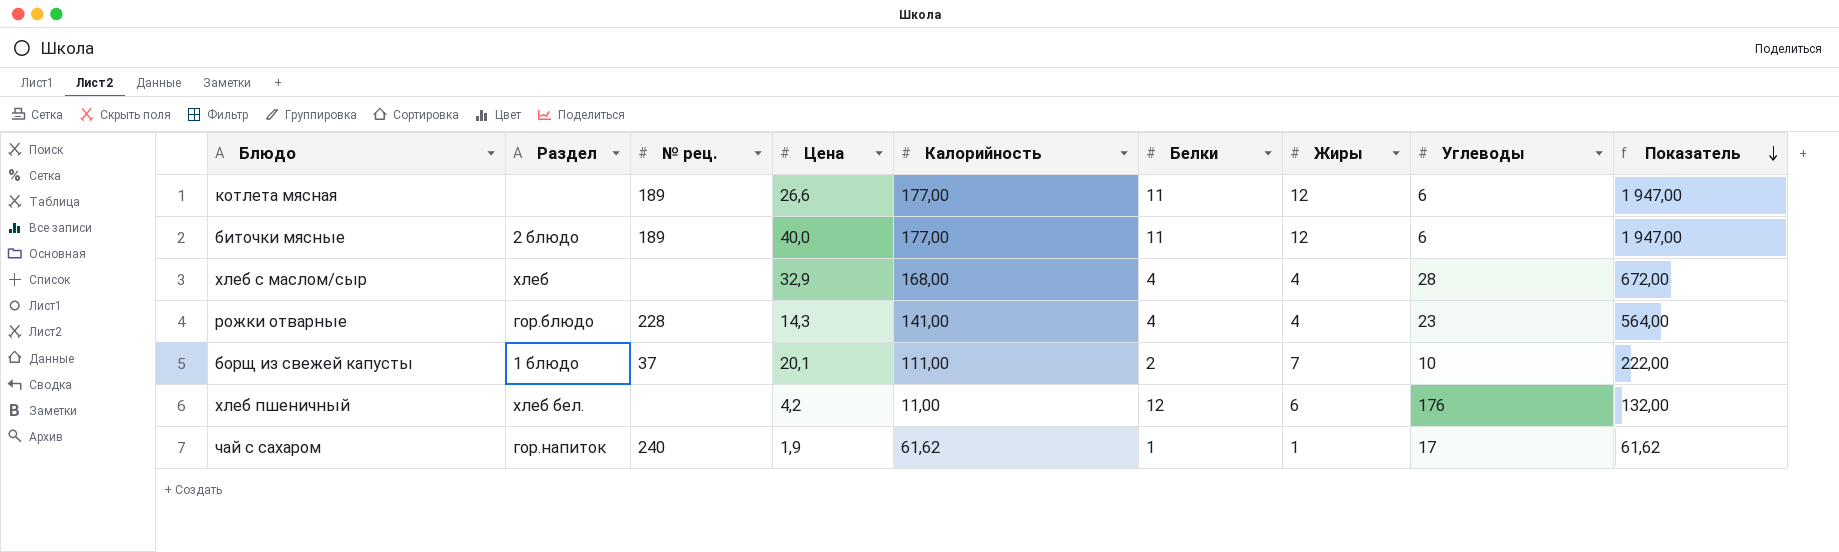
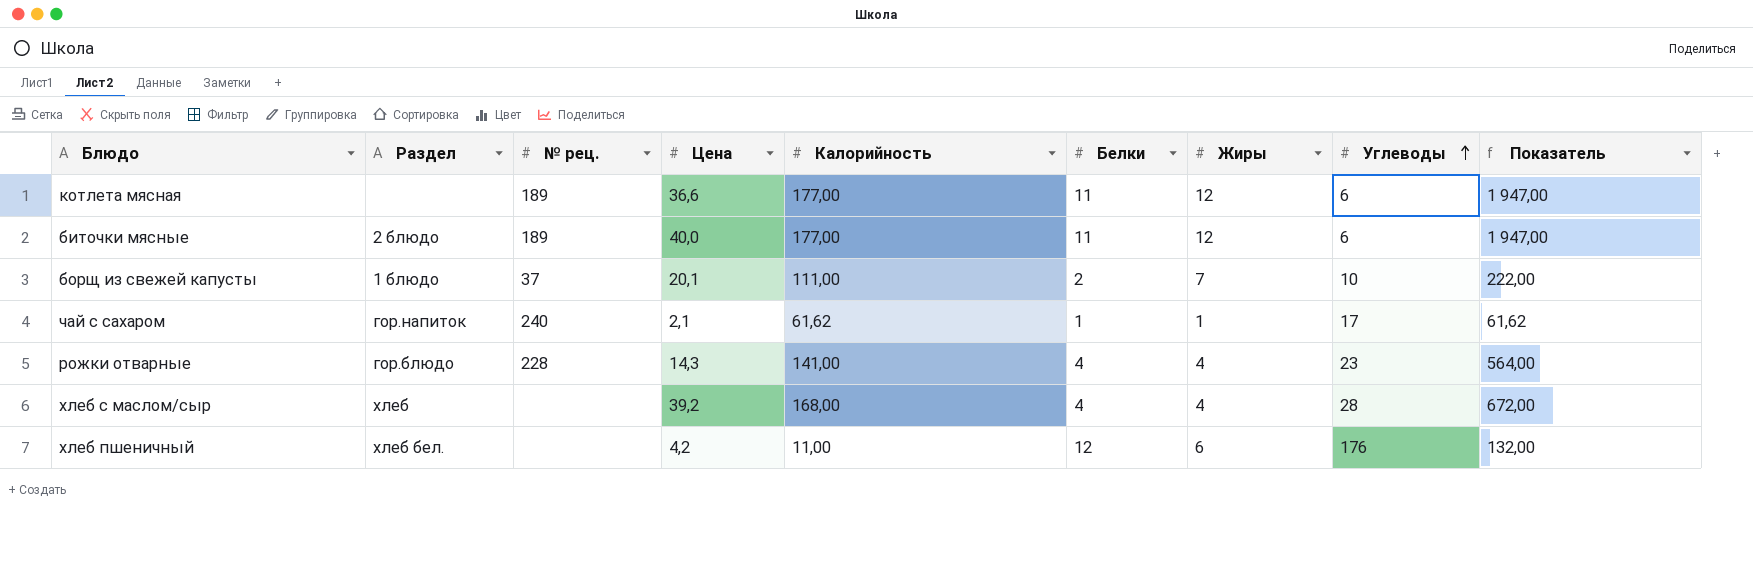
row order: Показатель descending -> Углеводы ascending
котлета мясная | Цена: 26,6 -> 36,6
чай с сахаром | Цена: 1,9 -> 2,1
хлеб с маслом/сыр | Цена: 32,9 -> 39,2

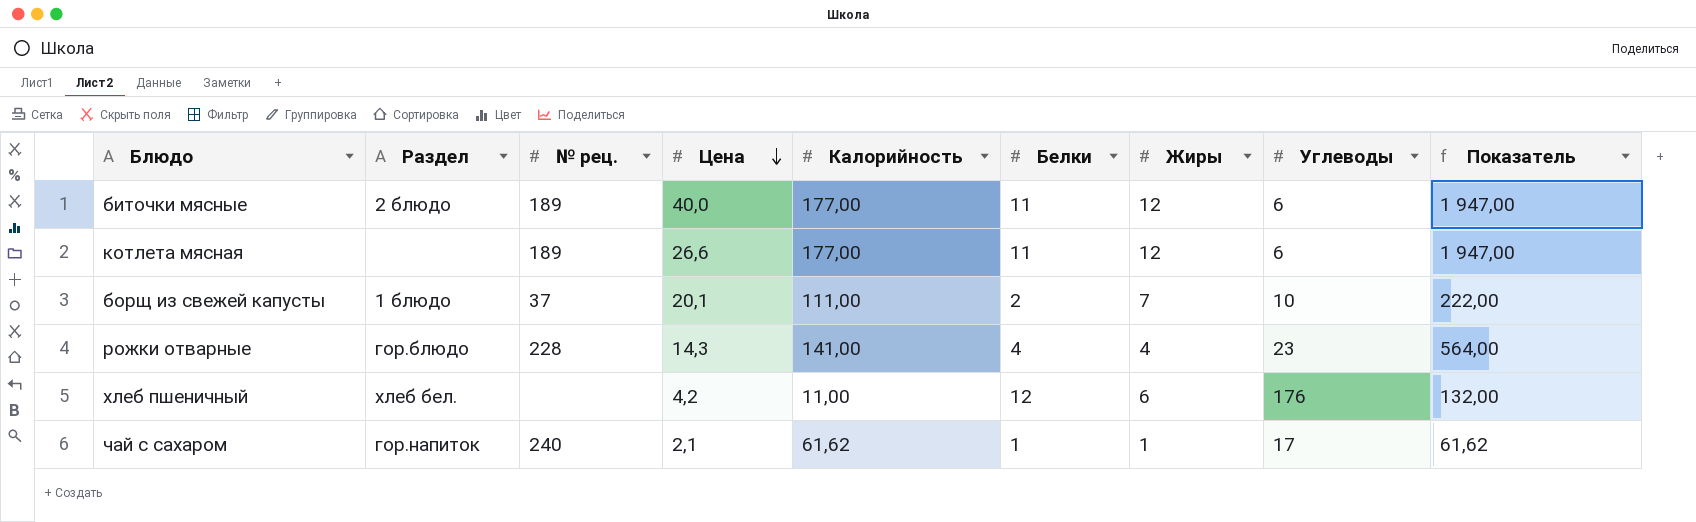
row order: Углеводы ascending -> Цена descending
row хлеб с маслом/сыр: хлеб | none | 39,2 | 168,00 | 4 | 4 | 28 | 672,00 -> none
котлета мясная | Цена: 36,6 -> 26,6

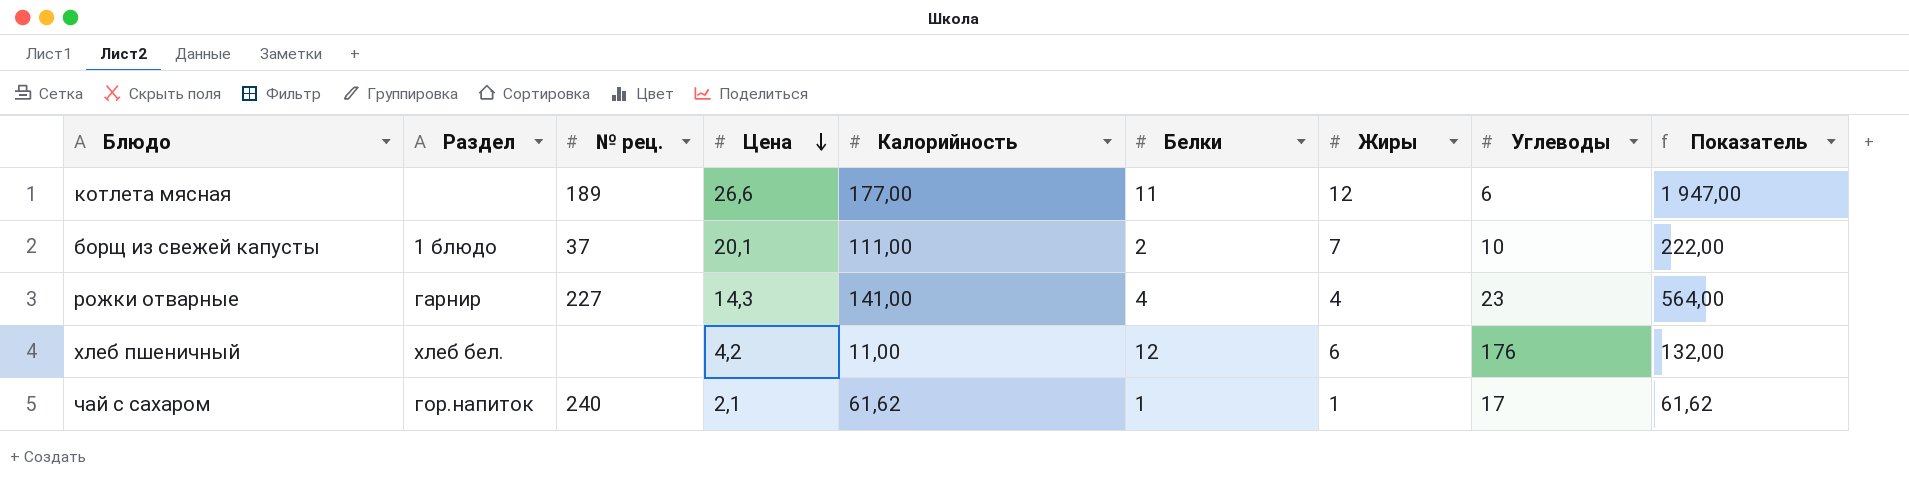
row биточки мясные: 2 блюдо | 189 | 40,0 | 177,00 | 11 | 12 | 6 | 1 947,00 -> none
рожки отварные | Раздел: гор.блюдо -> гарнир
рожки отварные | № рец.: 228 -> 227

